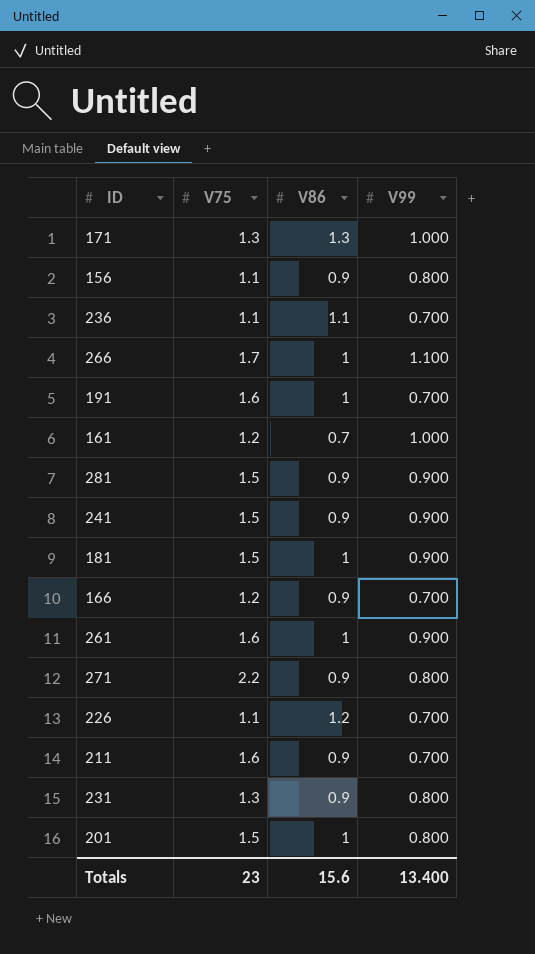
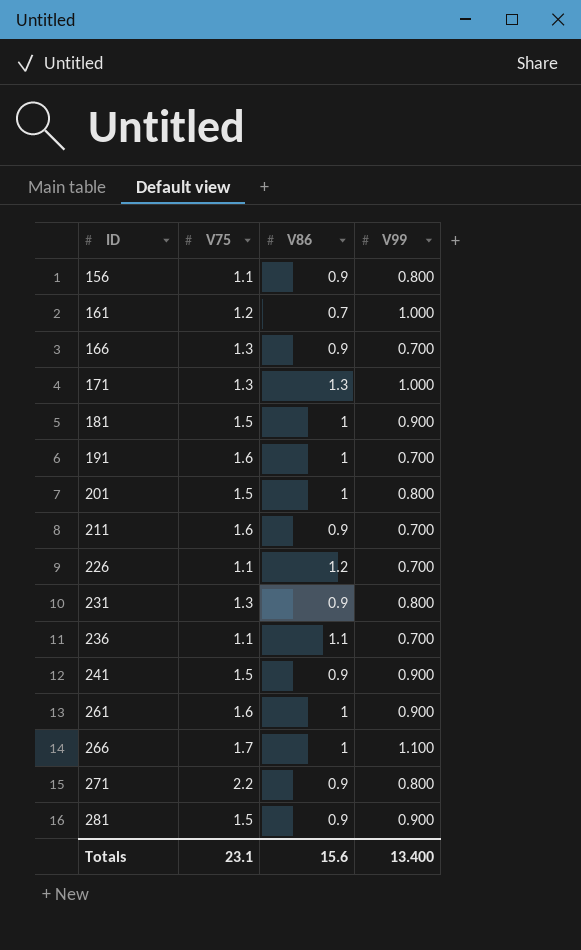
row order: none -> ID ascending
166 | V75: 1.2 -> 1.3
Totals | V75: 23 -> 23.1

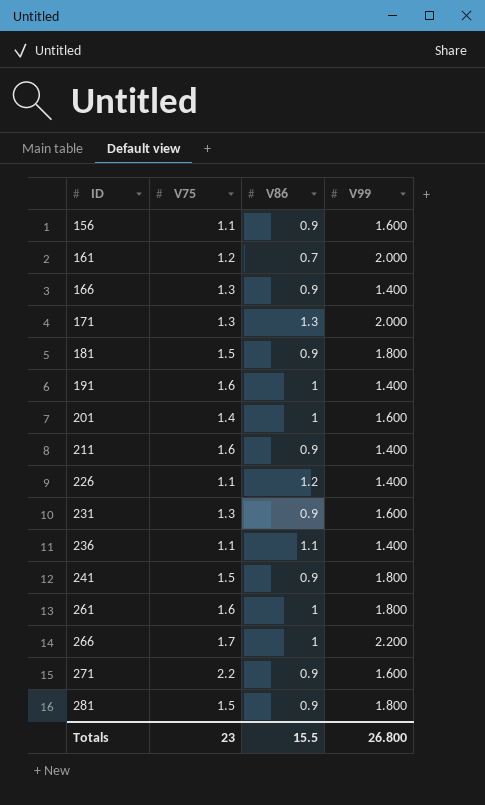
156 | V99: 0.800 -> 1.600
161 | V99: 1.000 -> 2.000
166 | V99: 0.700 -> 1.400
171 | V99: 1.000 -> 2.000
181 | V86: 1 -> 0.9
181 | V99: 0.900 -> 1.800
191 | V99: 0.700 -> 1.400
201 | V75: 1.5 -> 1.4
201 | V99: 0.800 -> 1.600
211 | V99: 0.700 -> 1.400
226 | V99: 0.700 -> 1.400
231 | V99: 0.800 -> 1.600
236 | V99: 0.700 -> 1.400
241 | V99: 0.900 -> 1.800
261 | V99: 0.900 -> 1.800
266 | V99: 1.100 -> 2.200
271 | V99: 0.800 -> 1.600
281 | V99: 0.900 -> 1.800
Totals | V75: 23.1 -> 23
Totals | V86: 15.6 -> 15.5
Totals | V99: 13.400 -> 26.800

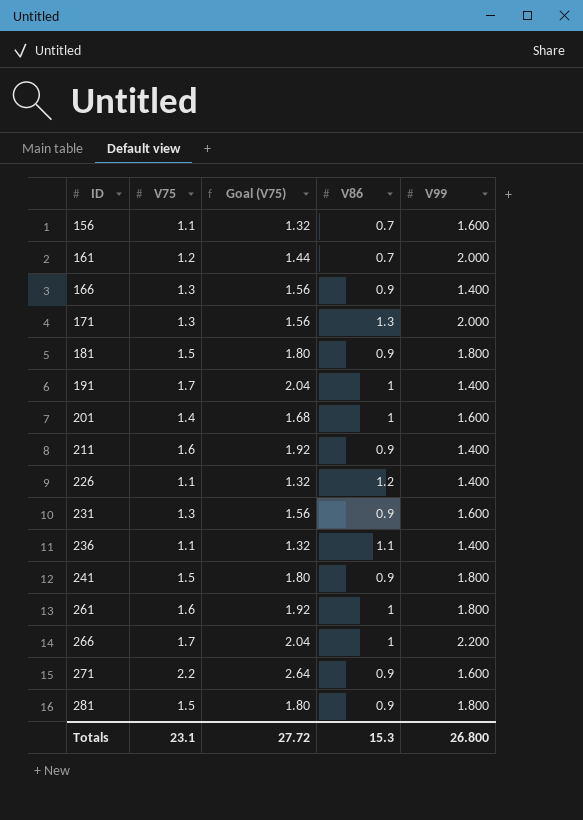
column Goal (V75) | formula: none -> [V75] * 1.2
156 | V86: 0.9 -> 0.7
191 | V75: 1.6 -> 1.7
Totals | V75: 23 -> 23.1
Totals | V86: 15.5 -> 15.3

